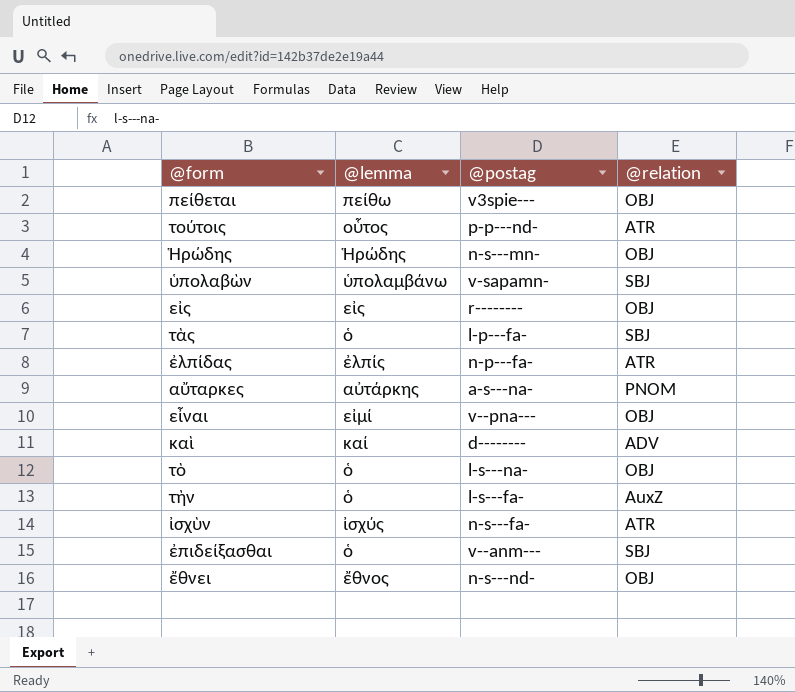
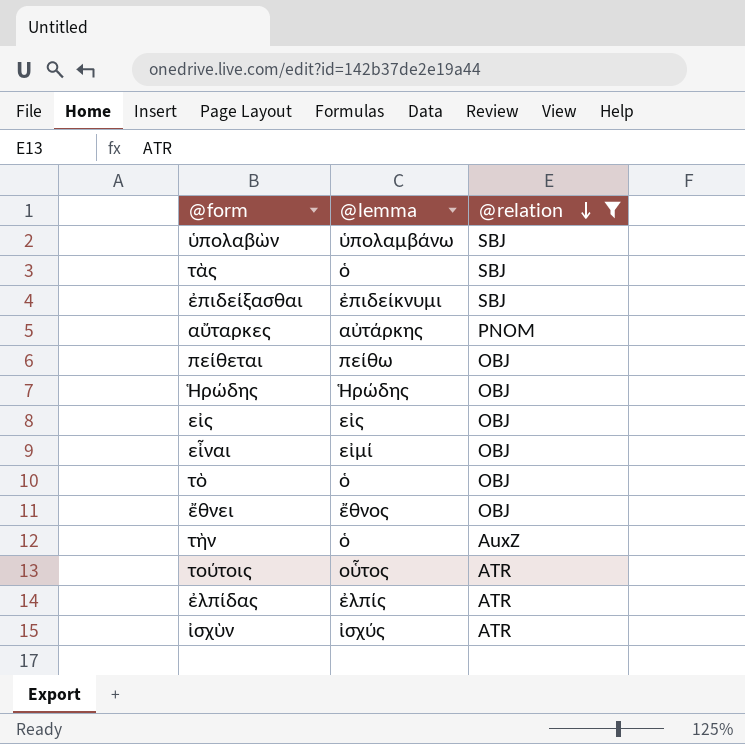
filter: none -> @relation != ADV
row order: none -> @relation descending
column @postag | position: 3 -> none
ἐπιδείξασθαι | @lemma: ὁ -> ἐπιδείκνυμι

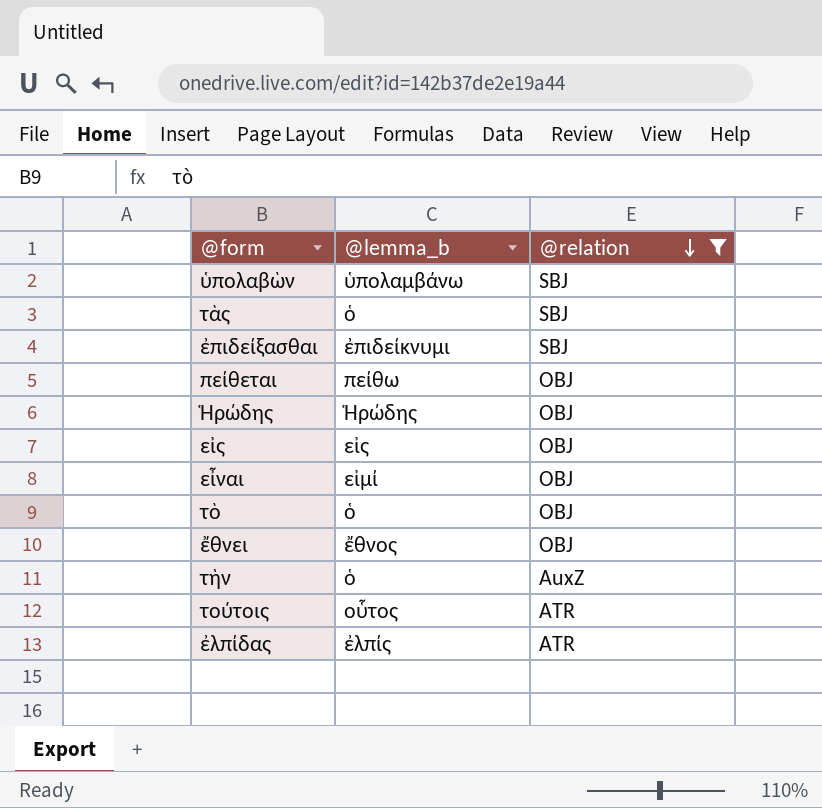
column name: @lemma -> @lemma_b
row αὔταρκες: αὐτάρκης | PNOM -> none
row ἰσχὺν: ἰσχύς | ATR -> none

